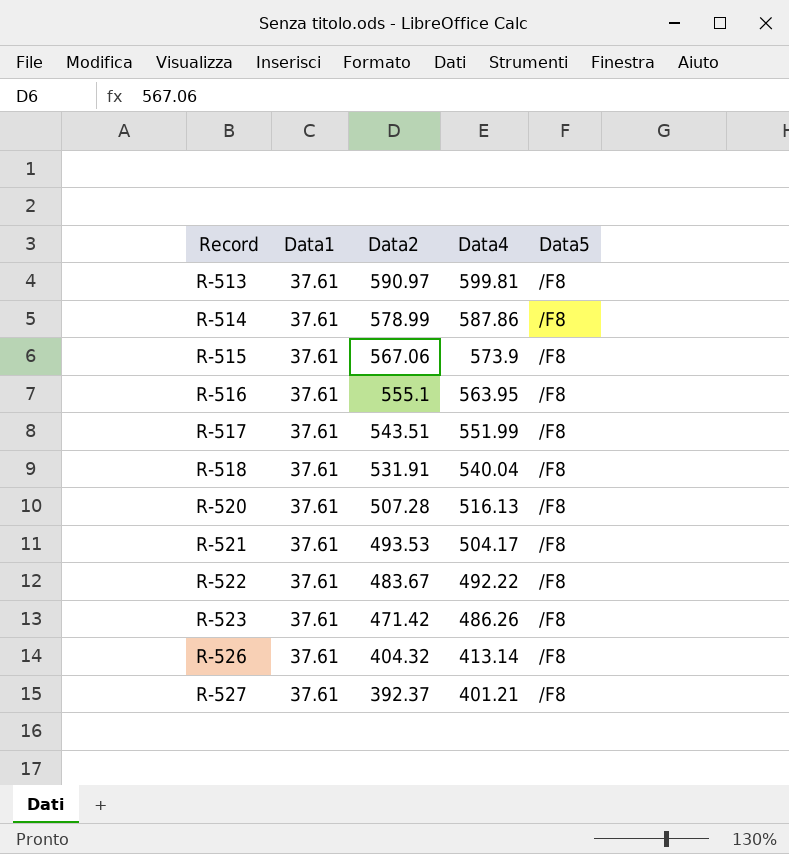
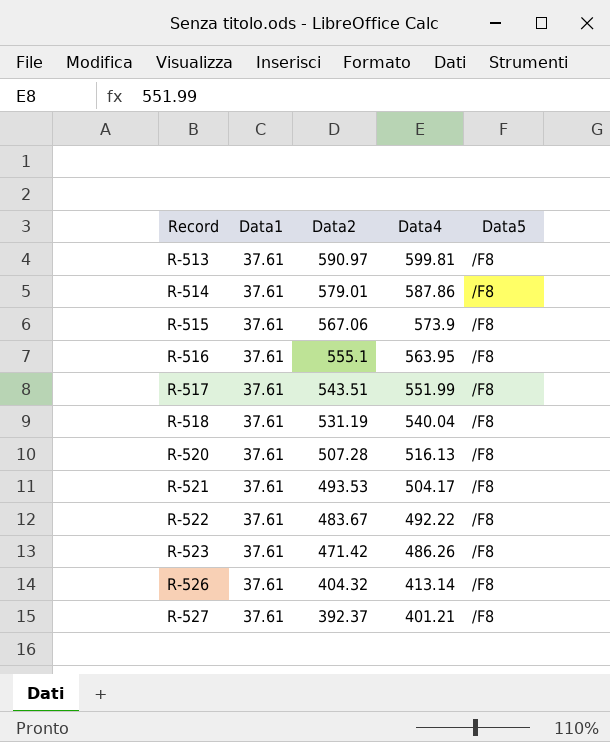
R-514 | Data2: 578.99 -> 579.01
R-518 | Data2: 531.91 -> 531.19

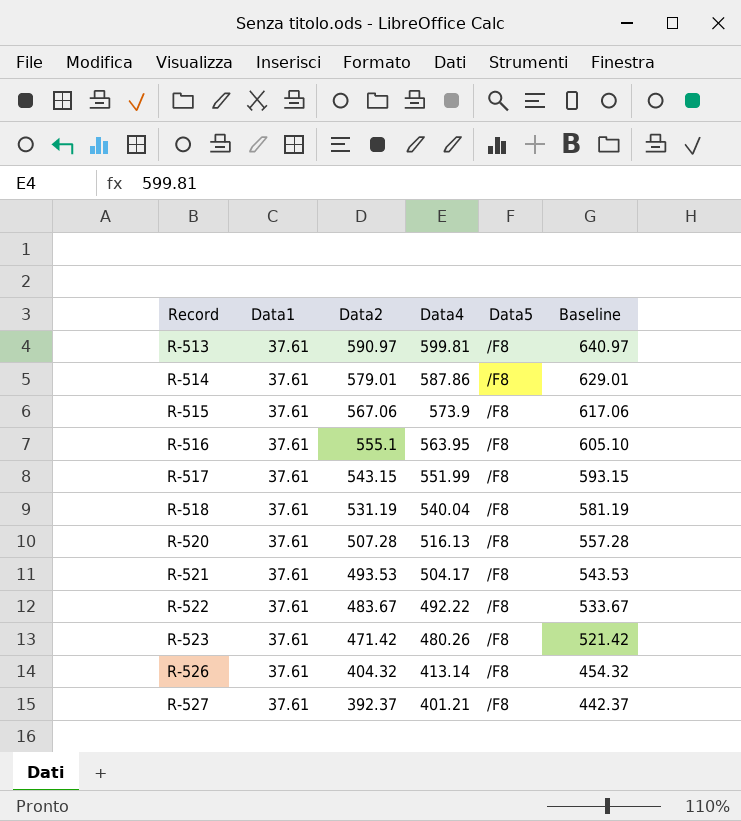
column Baseline | formula: none -> [Data2] + 50
R-517 | Data2: 543.51 -> 543.15
R-523 | Data4: 486.26 -> 480.26

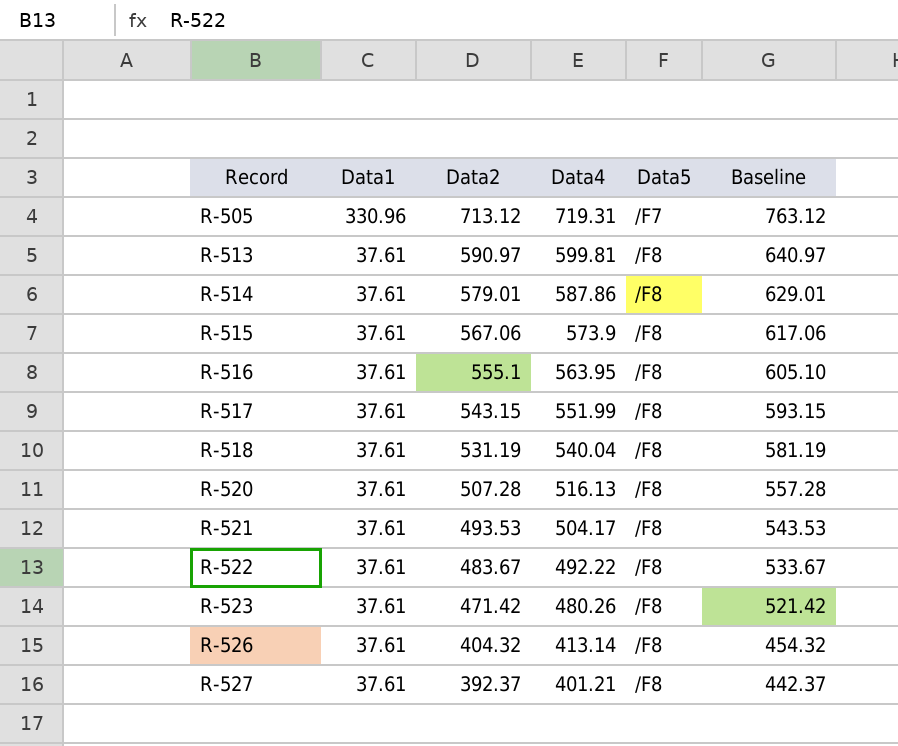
row R-505: none -> 330.96 | 713.12 | 719.31 | /F7 | 763.12

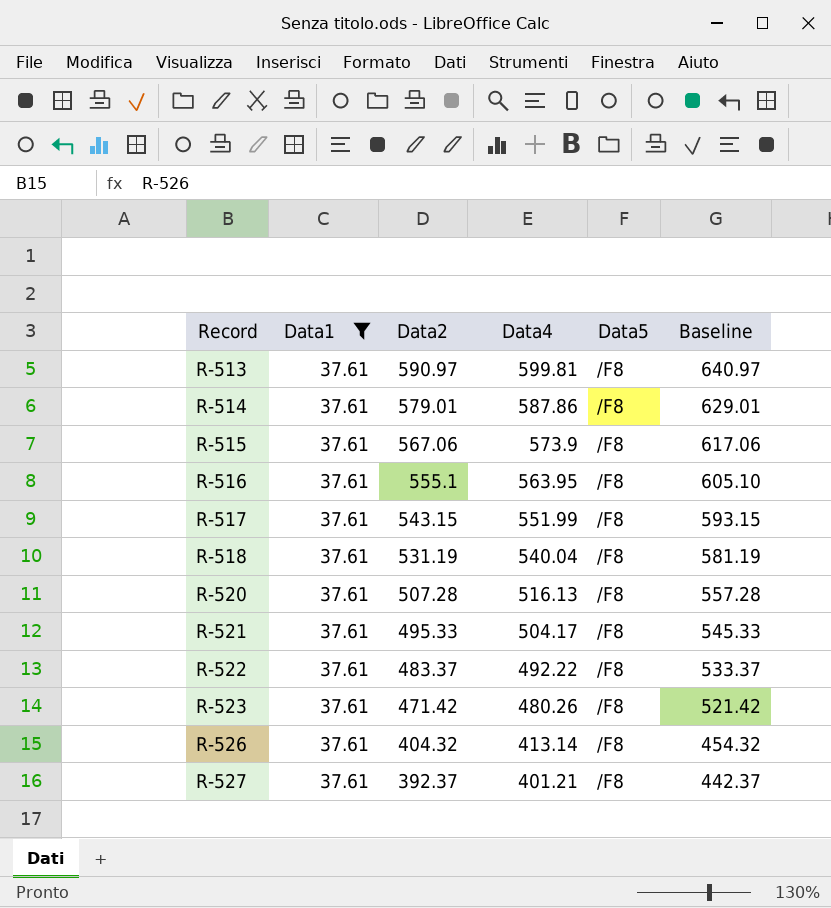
filter: none -> Data1 = 37.61
R-521 | Data2: 493.53 -> 495.33
R-521 | Baseline: 543.53 -> 545.33
R-522 | Data2: 483.67 -> 483.37
R-522 | Baseline: 533.67 -> 533.37

